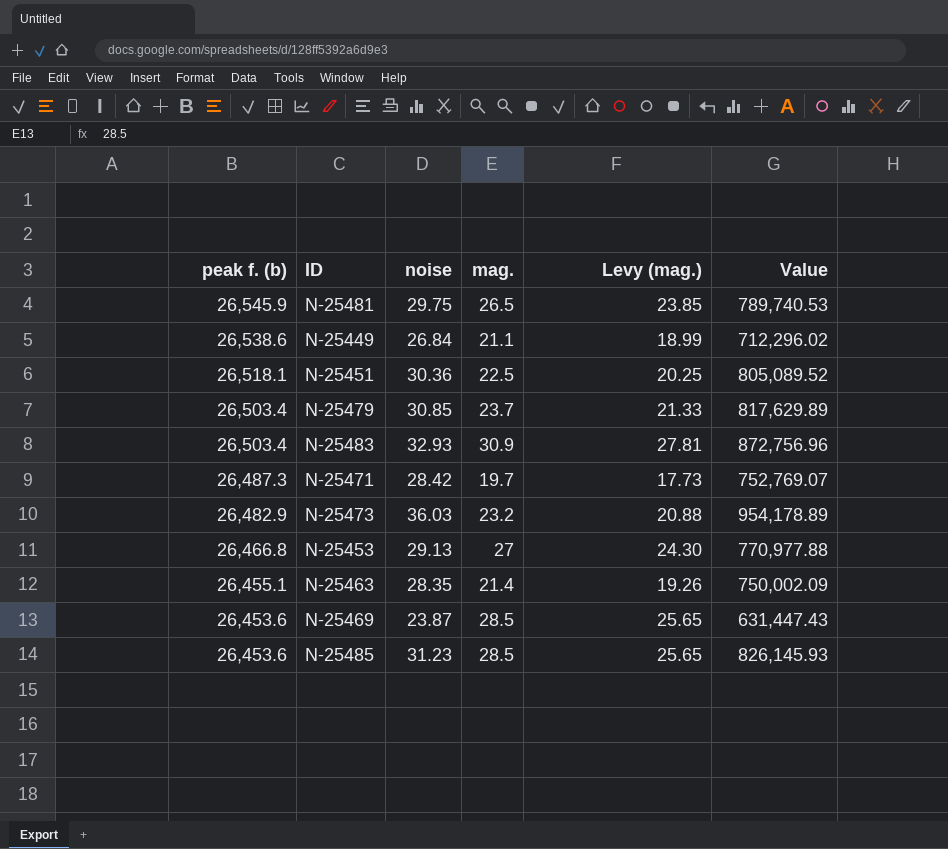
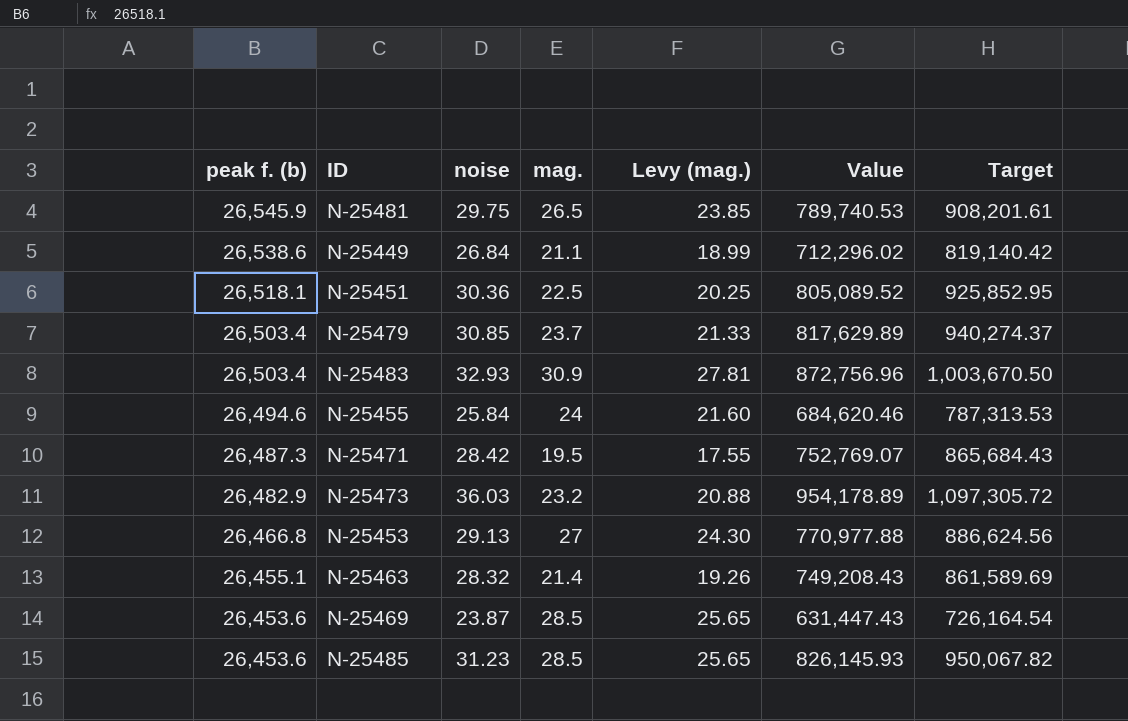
column Target | formula: none -> [Value] * 1.15
row N-25455: none -> 26,494.6 | 25.84 | 24 | 21.60 | 684,620.46 | 787,313.53
N-25471 | mag.: 19.7 -> 19.5
N-25471 | Levy (mag.): 17.73 -> 17.55
N-25463 | noise: 28.35 -> 28.32
N-25463 | Value: 750,002.09 -> 749,208.43

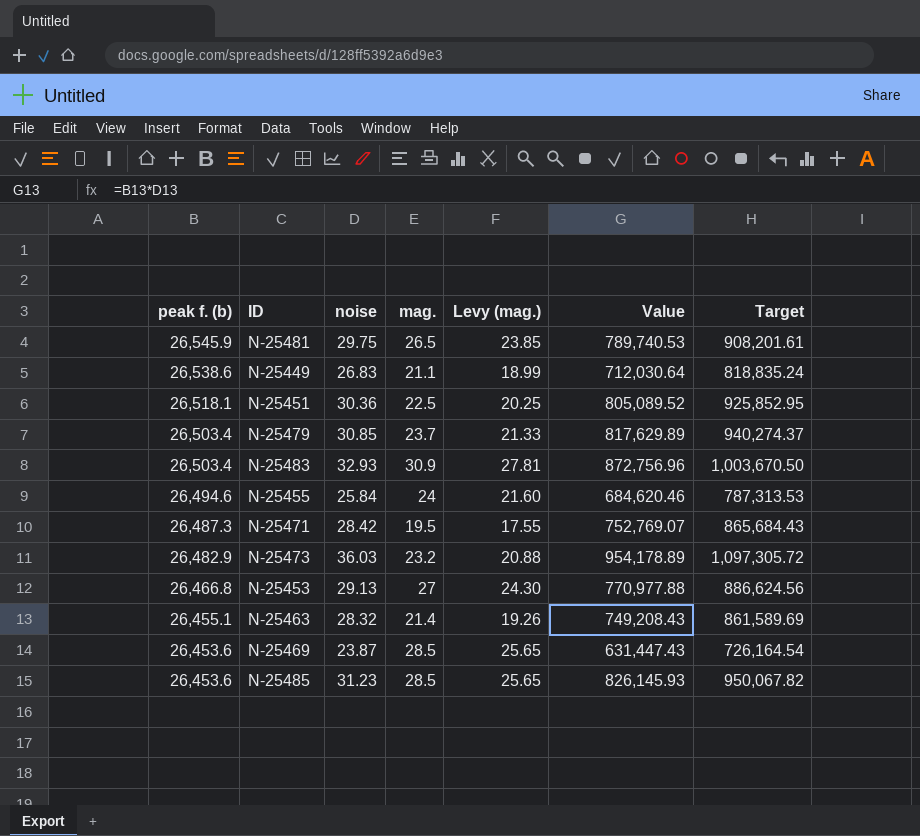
N-25449 | noise: 26.84 -> 26.83
N-25449 | Value: 712,296.02 -> 712,030.64
N-25449 | Target: 819,140.42 -> 818,835.24

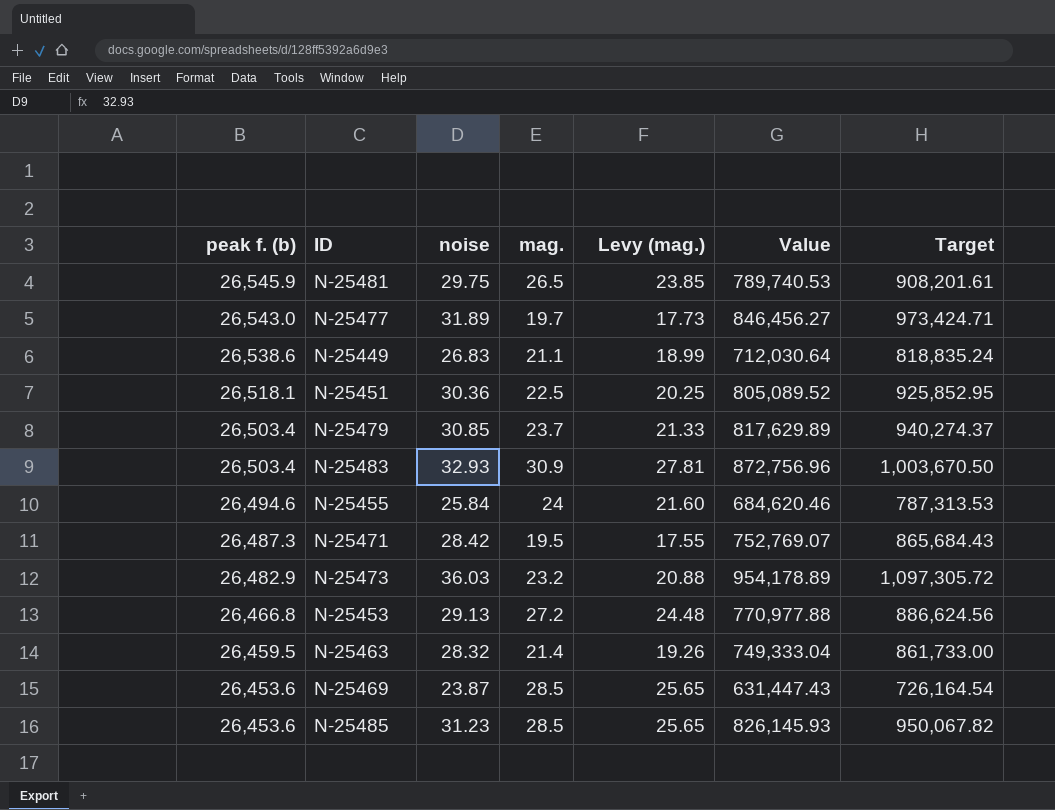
row N-25477: none -> 26,543.0 | 31.89 | 19.7 | 17.73 | 846,456.27 | 973,424.71
N-25453 | mag.: 27 -> 27.2
N-25453 | Levy (mag.): 24.30 -> 24.48
N-25463 | peak f. (b): 26,455.1 -> 26,459.5
N-25463 | Value: 749,208.43 -> 749,333.04
N-25463 | Target: 861,589.69 -> 861,733.00

